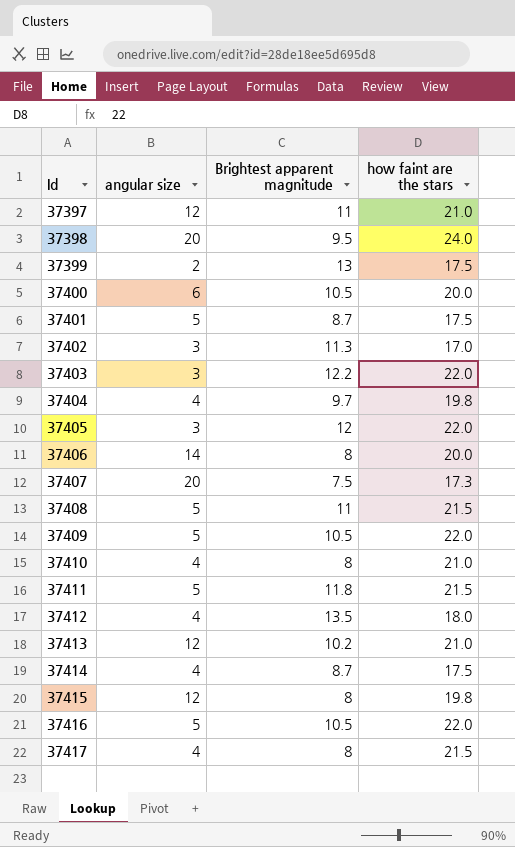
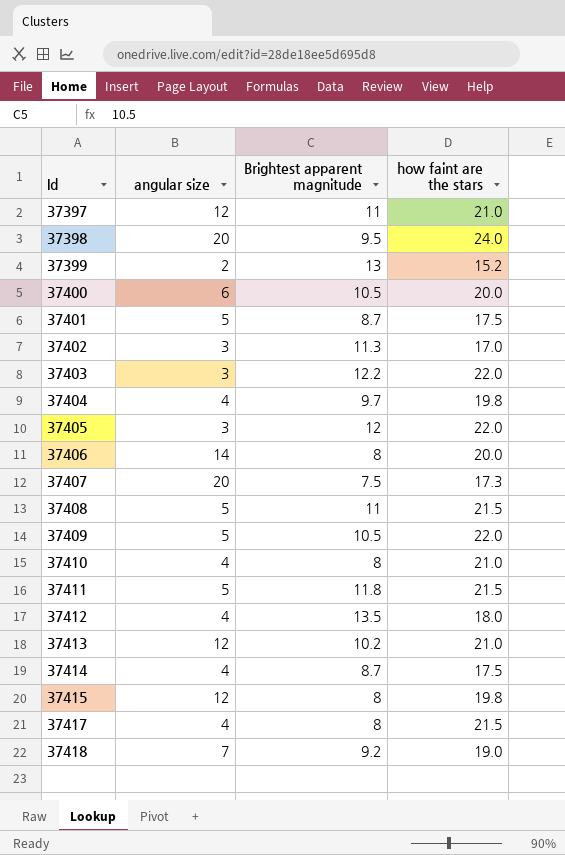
row 37416: 5 | 10.5 | 22.0 -> none
37399 | how faint are the stars: 17.5 -> 15.2
row 37418: none -> 7 | 9.2 | 19.0

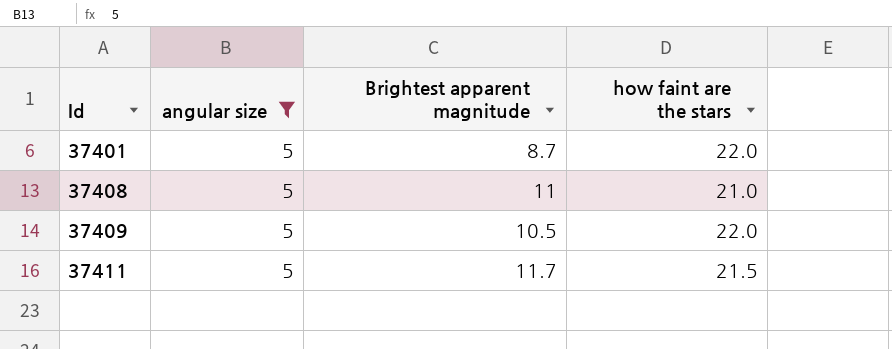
filter: none -> angular size = 5
37401 | how faint are the stars: 17.5 -> 22.0
37408 | how faint are the stars: 21.5 -> 21.0
37411 | Brightest apparent magnitude: 11.8 -> 11.7

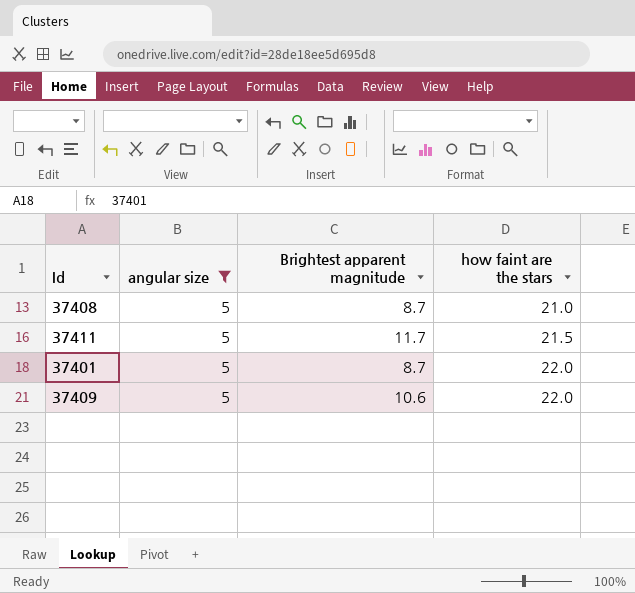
row order: Id ascending -> how faint are the stars ascending
37408 | Brightest apparent magnitude: 11 -> 8.7
37409 | Brightest apparent magnitude: 10.5 -> 10.6

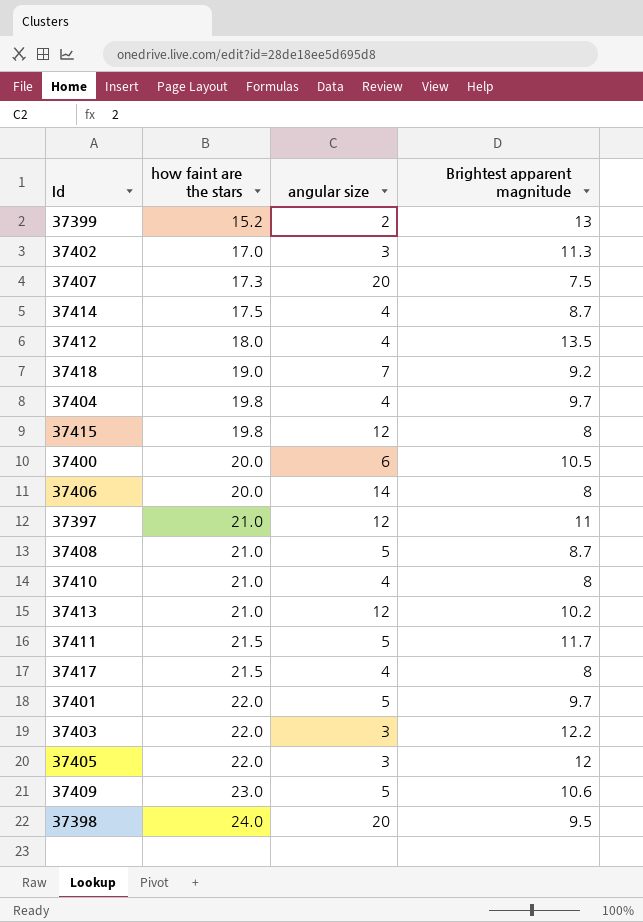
filter: angular size = 5 -> none
column how faint are the stars | position: 4 -> 2
37401 | Brightest apparent magnitude: 8.7 -> 9.7
37409 | how faint are the stars: 22.0 -> 23.0

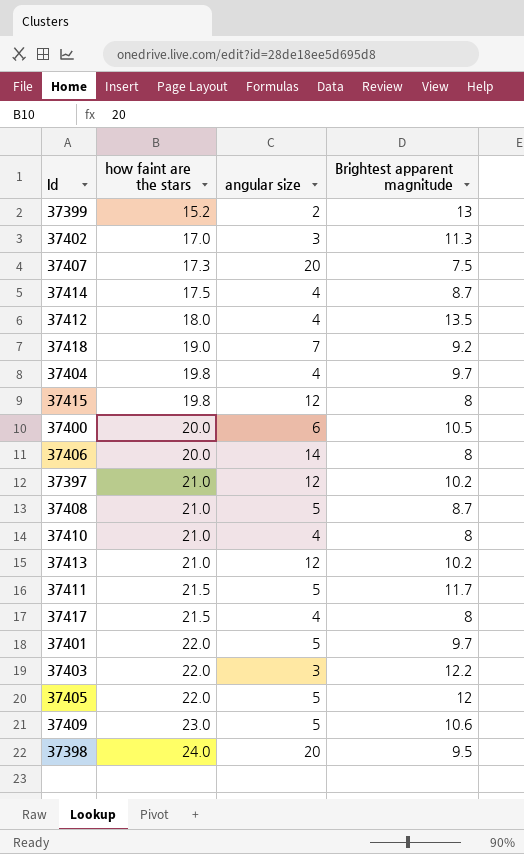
37397 | Brightest apparent magnitude: 11 -> 10.2
37405 | angular size: 3 -> 5

